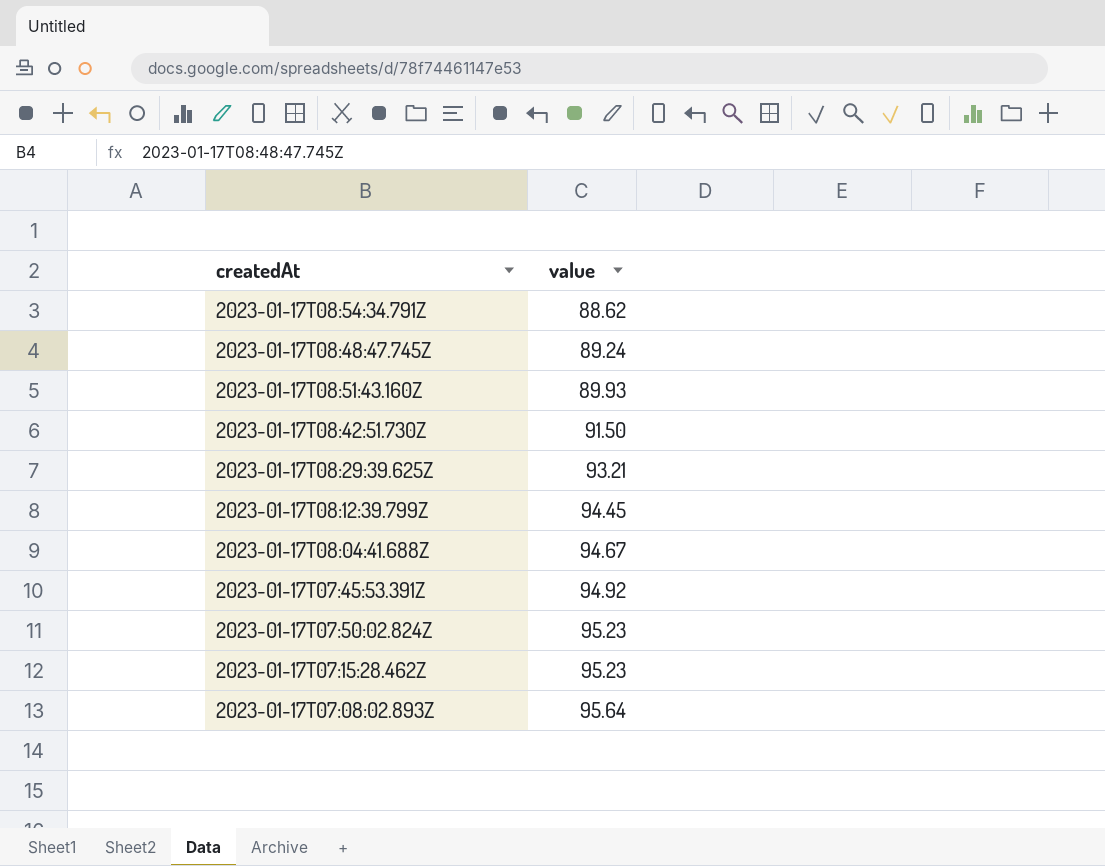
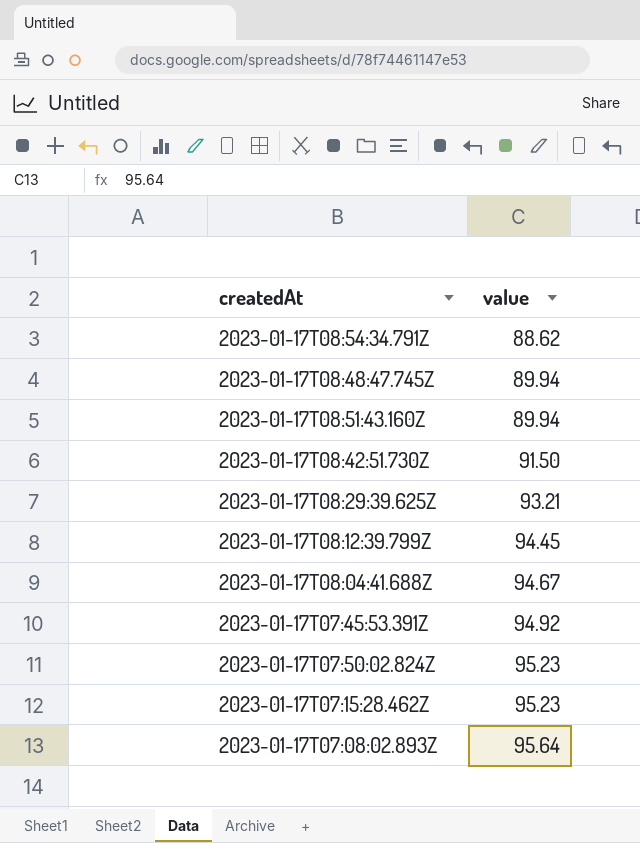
2023-01-17T08:48:47.745Z | value: 89.24 -> 89.94
2023-01-17T08:51:43.160Z | value: 89.93 -> 89.94

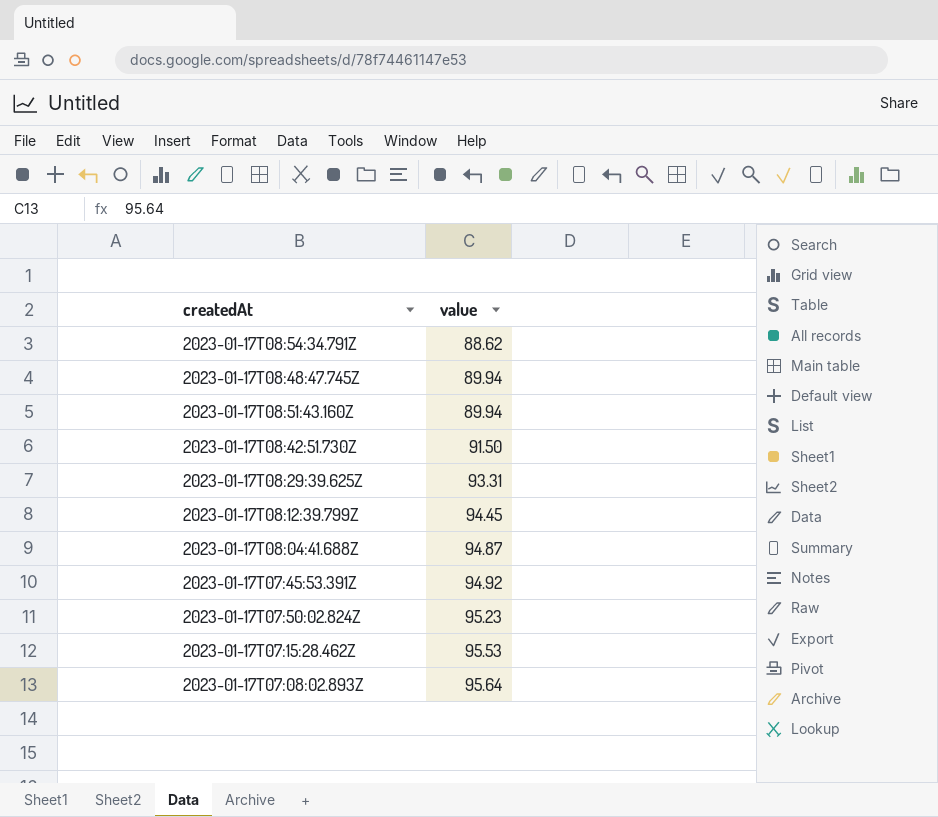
2023-01-17T08:29:39.625Z | value: 93.21 -> 93.31
2023-01-17T08:04:41.688Z | value: 94.67 -> 94.87
2023-01-17T07:15:28.462Z | value: 95.23 -> 95.53

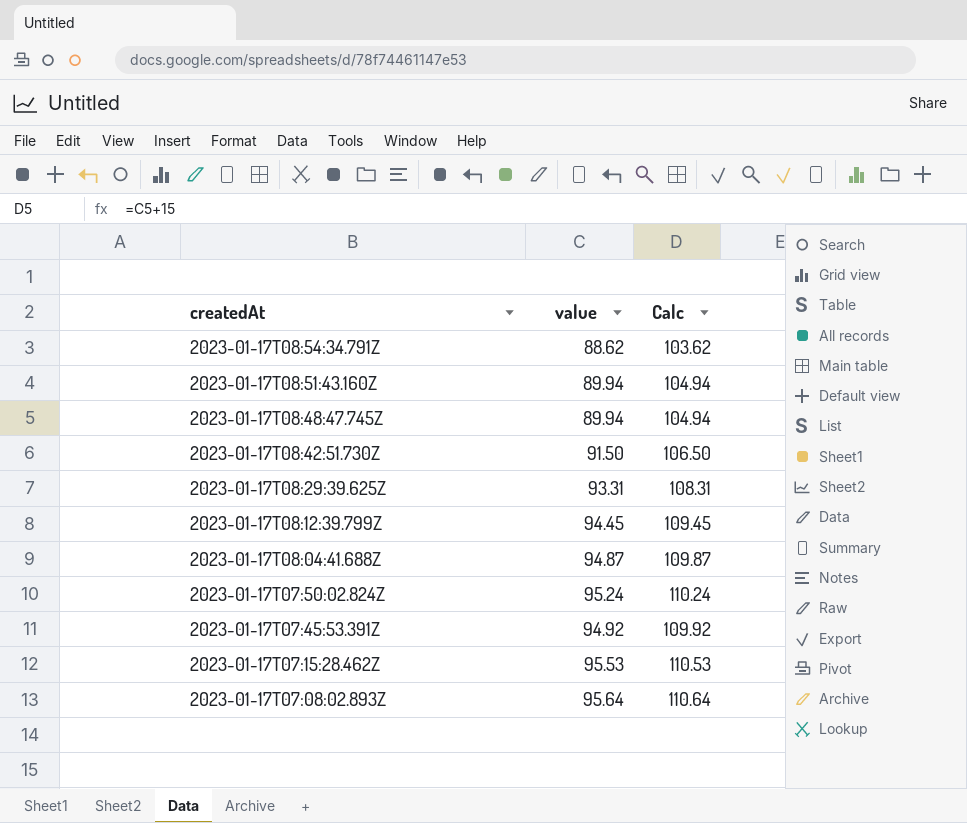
row order: value ascending -> createdAt descending
column Calc | formula: none -> [value] + 15
2023-01-17T07:50:02.824Z | value: 95.23 -> 95.24

